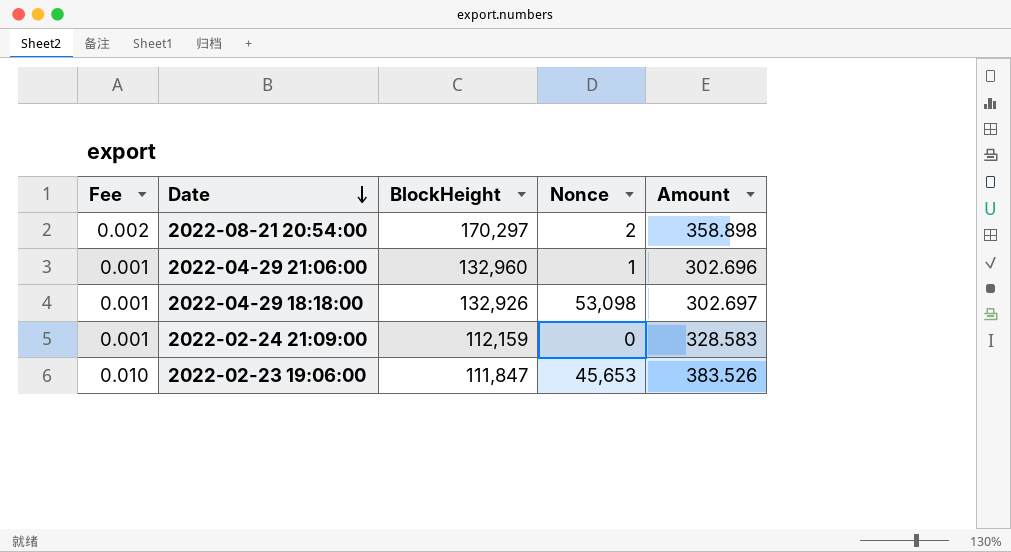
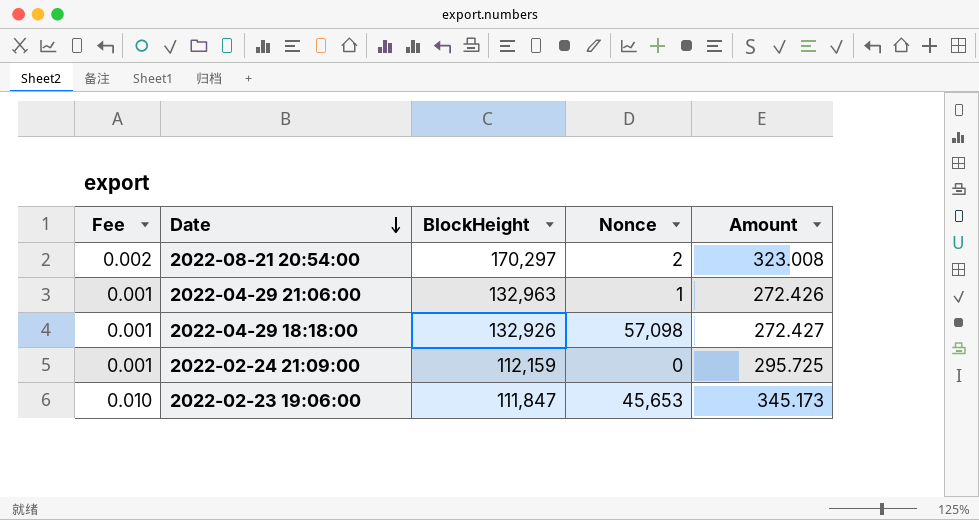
2022-08-21 20:54:00 | Amount: 358.898 -> 323.008
2022-04-29 21:06:00 | BlockHeight: 132,960 -> 132,963
2022-04-29 21:06:00 | Amount: 302.696 -> 272.426
2022-04-29 18:18:00 | Nonce: 53,098 -> 57,098
2022-04-29 18:18:00 | Amount: 302.697 -> 272.427
2022-02-24 21:09:00 | Amount: 328.583 -> 295.725
2022-02-23 19:06:00 | Amount: 383.526 -> 345.173

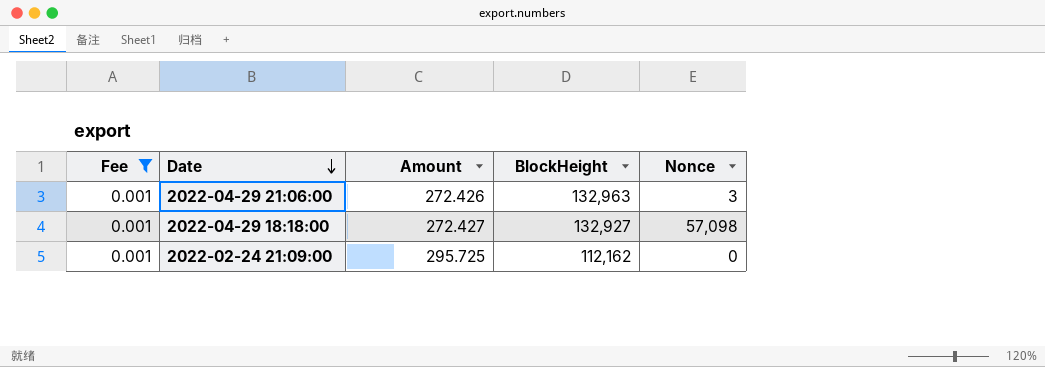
filter: none -> Fee = 0.001
column Amount | position: 5 -> 3
2022-04-29 21:06:00 | Nonce: 1 -> 3
2022-04-29 18:18:00 | BlockHeight: 132,926 -> 132,927
2022-02-24 21:09:00 | BlockHeight: 112,159 -> 112,162

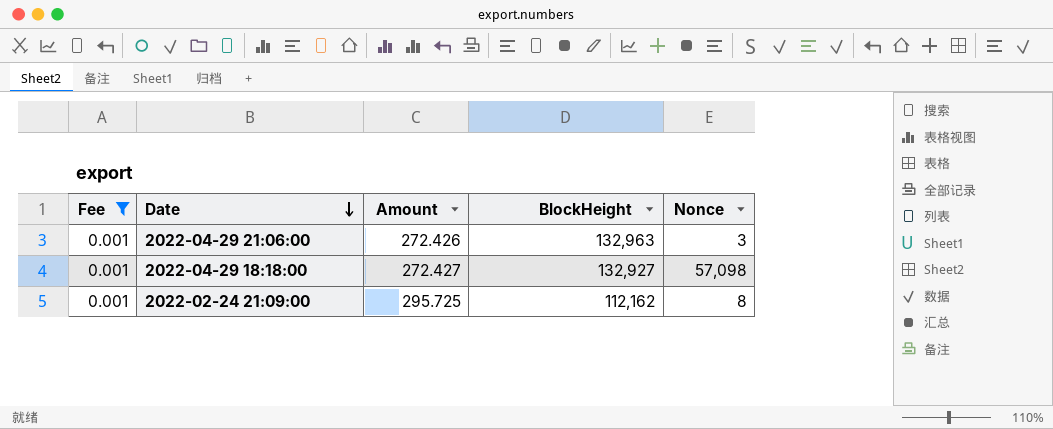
2022-02-24 21:09:00 | Nonce: 0 -> 8

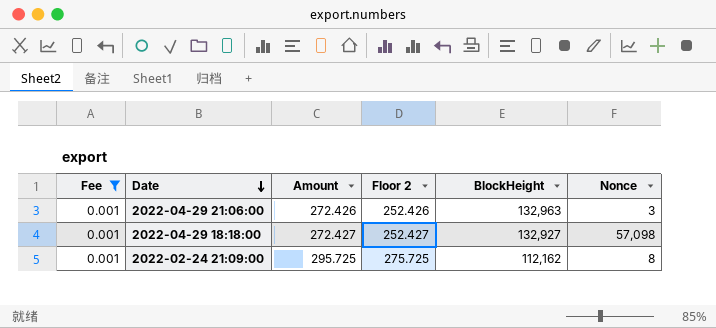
column Floor 2 | formula: none -> [Amount] - 20

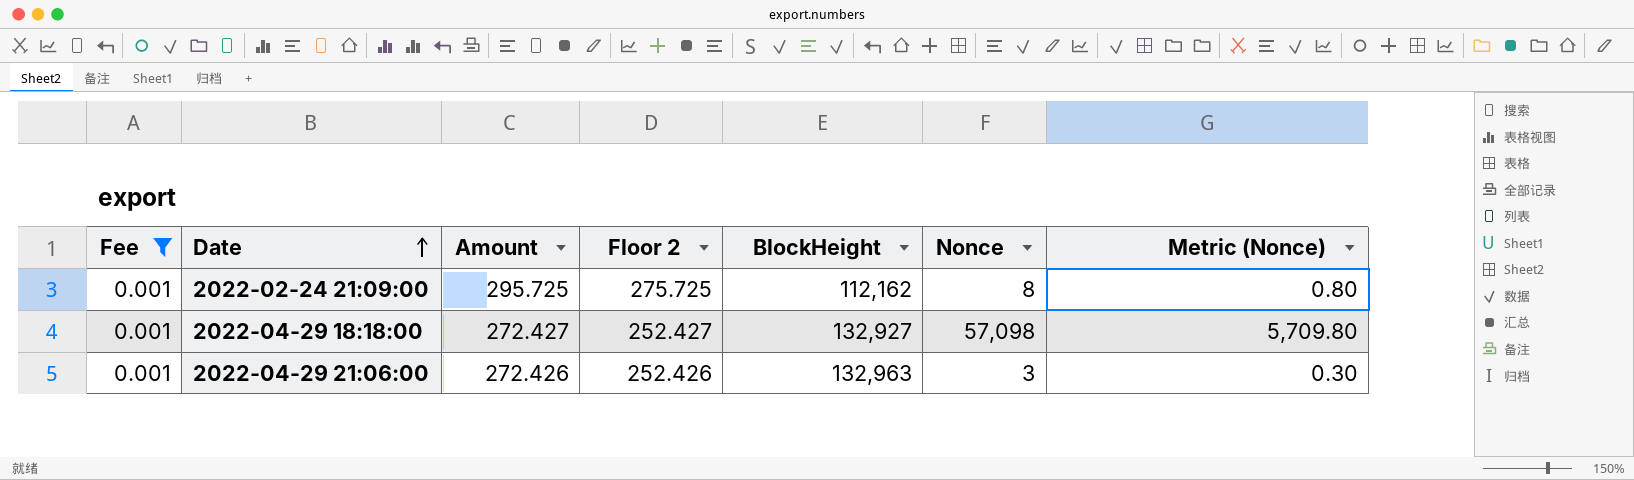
row order: Date descending -> Date ascending
column Metric (Nonce) | formula: none -> [Nonce] * 0.1

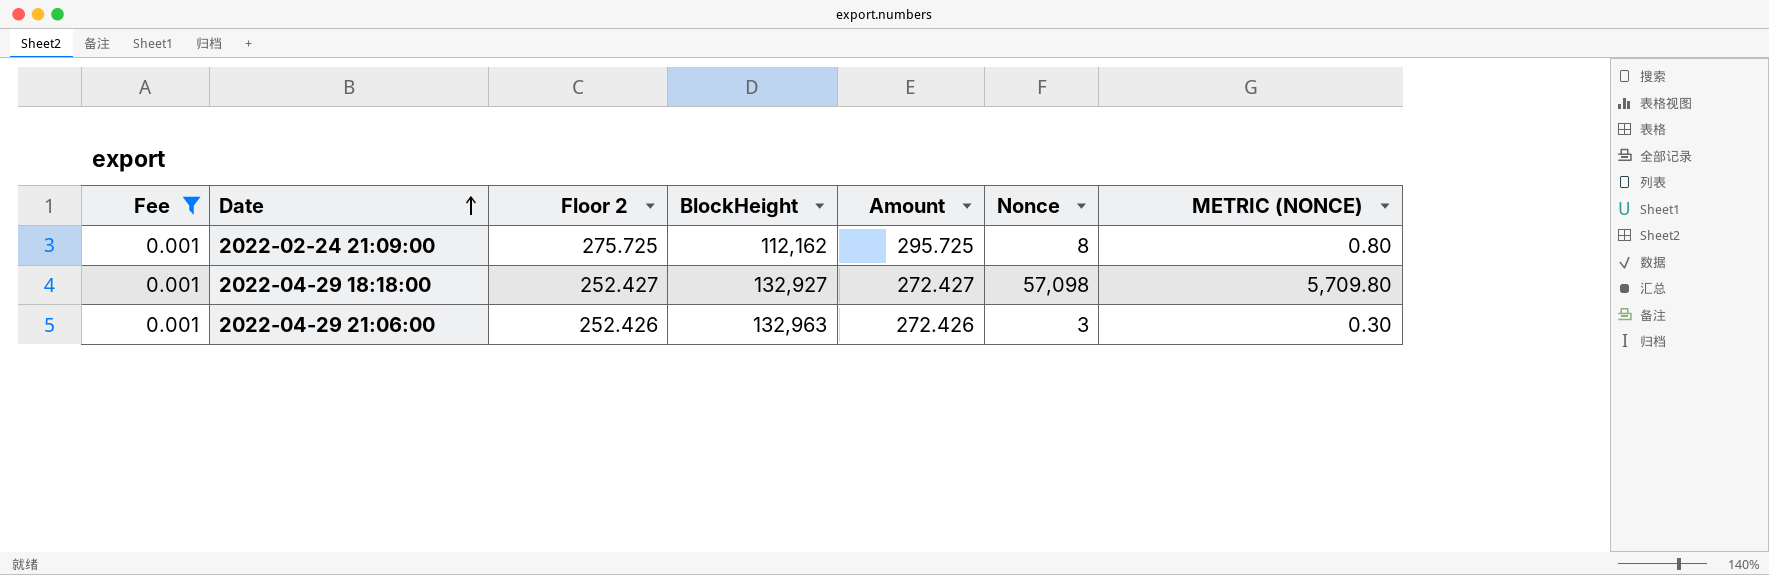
column Amount | position: 3 -> 5
column name: Metric (Nonce) -> METRIC (NONCE)

